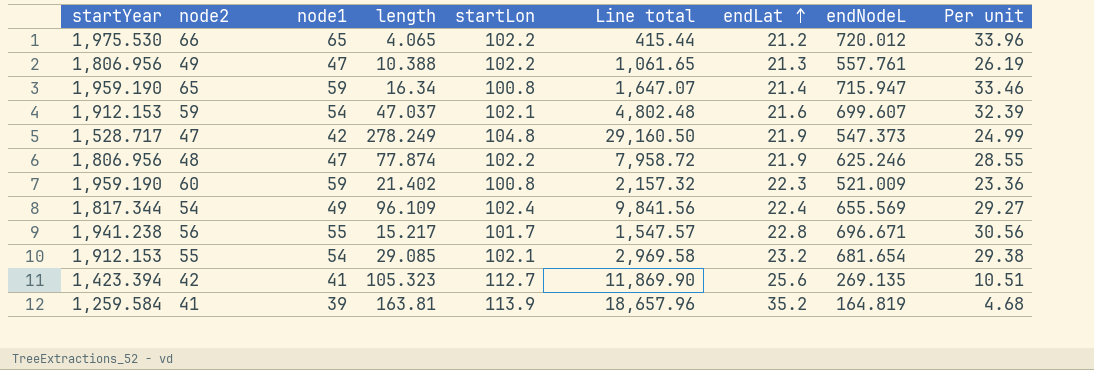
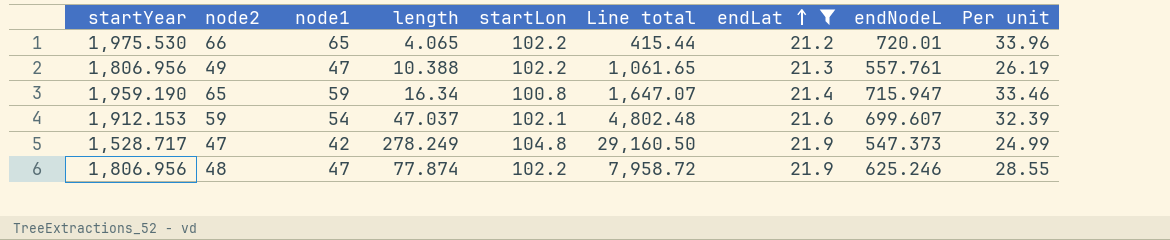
filter: none -> endLat <= 21.9
66 | endNodeL: 720.012 -> 720.01

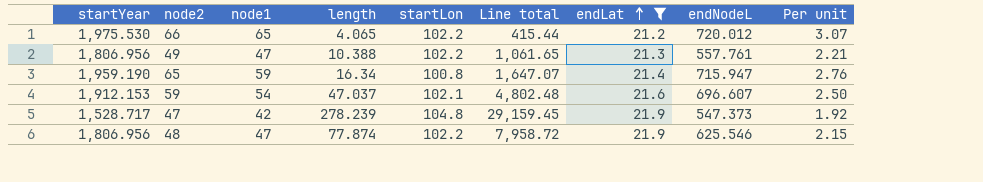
column Per unit | formula: [endNodeL] / [endLat] -> [node1] / [endLat]
66 | endNodeL: 720.01 -> 720.012
59 | endNodeL: 699.607 -> 696.607
47 | length: 278.249 -> 278.239
47 | Line total: 29,160.50 -> 29,159.45
48 | endNodeL: 625.246 -> 625.546

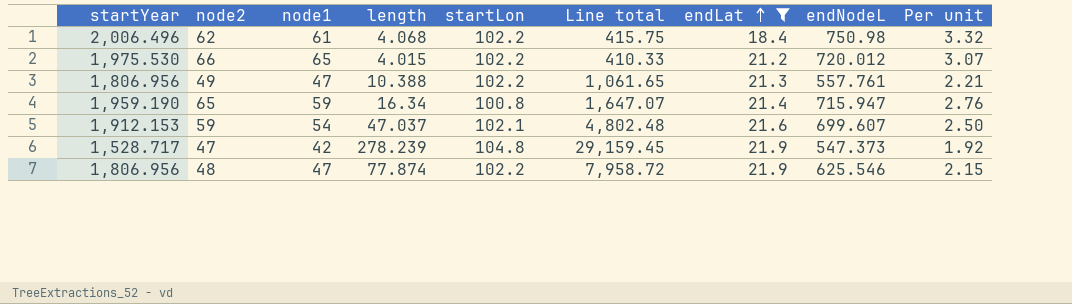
row 62: none -> 2,006.496 | 61 | 4.068 | 102.2 | 415.75 | 18.4 | 750.98 | 3.32
66 | length: 4.065 -> 4.015
66 | Line total: 415.44 -> 410.33
59 | endNodeL: 696.607 -> 699.607

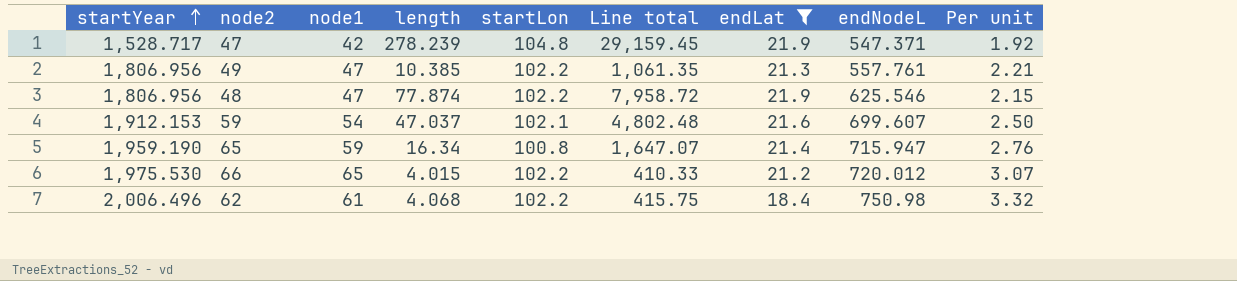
row order: endLat ascending -> startYear ascending
47 | endNodeL: 547.373 -> 547.371
49 | length: 10.388 -> 10.385
49 | Line total: 1,061.65 -> 1,061.35

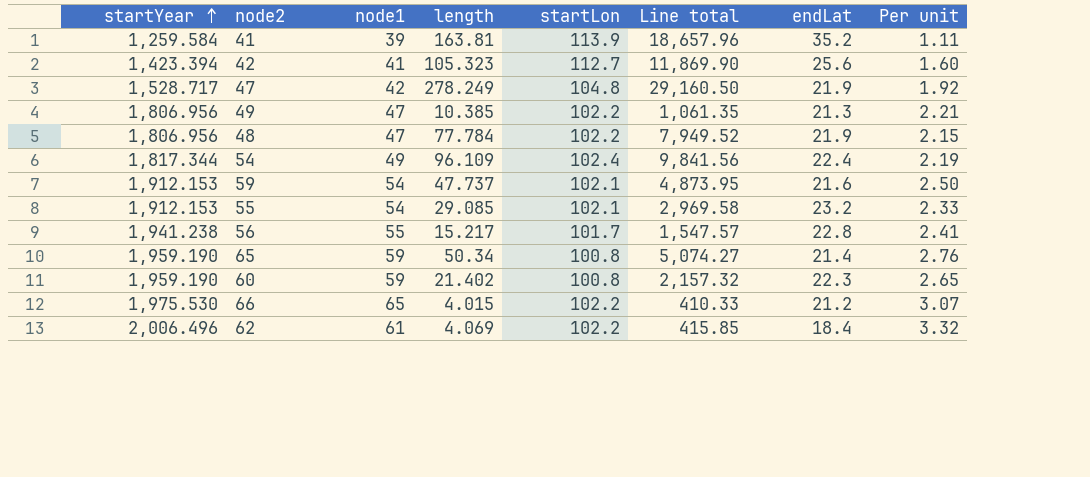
filter: endLat <= 21.9 -> none
column endNodeL | position: 8 -> none
47 | length: 278.239 -> 278.249
47 | Line total: 29,159.45 -> 29,160.50
48 | length: 77.874 -> 77.784
48 | Line total: 7,958.72 -> 7,949.52
59 | length: 47.037 -> 47.737
59 | Line total: 4,802.48 -> 4,873.95
65 | length: 16.34 -> 50.34
65 | Line total: 1,647.07 -> 5,074.27
62 | length: 4.068 -> 4.069
62 | Line total: 415.75 -> 415.85

